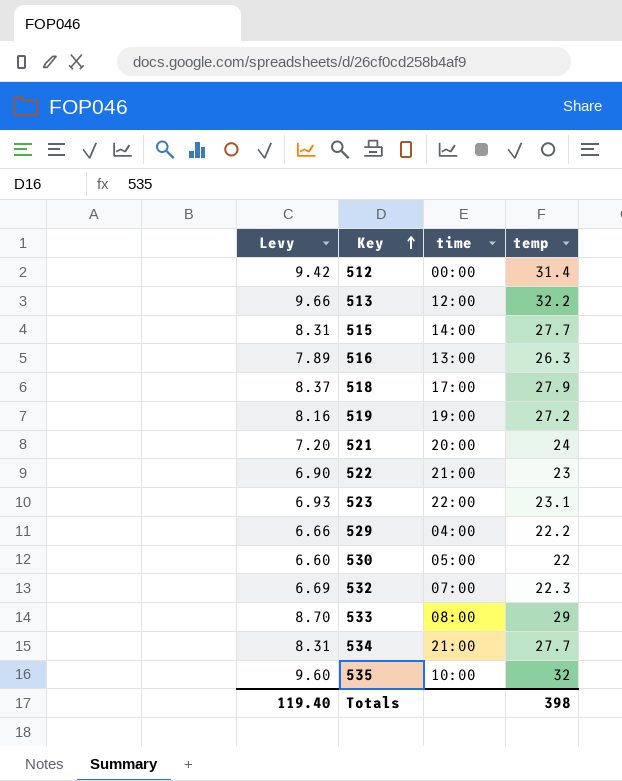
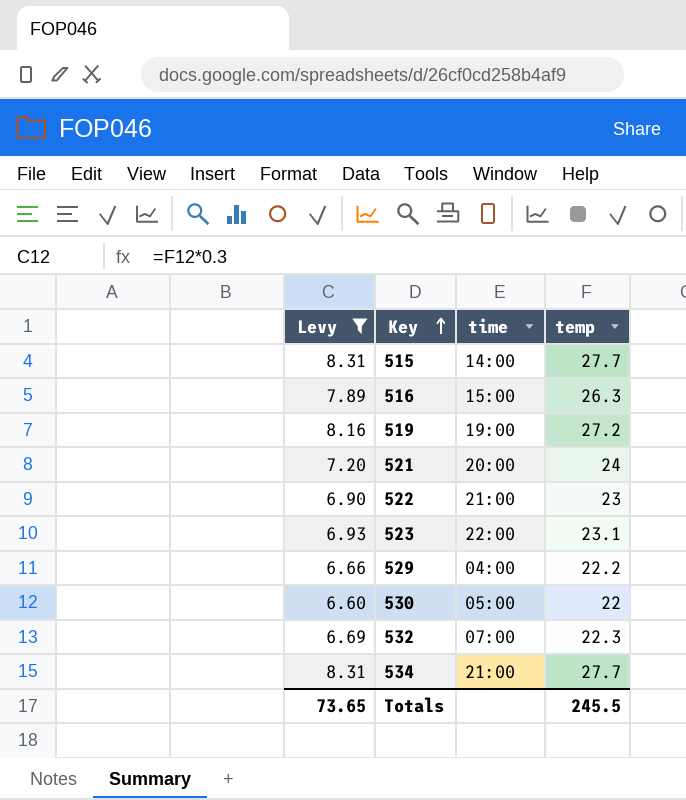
filter: none -> Levy <= 8.31
516 | time: 13:00 -> 15:00
Totals | Levy: 119.40 -> 73.65
Totals | temp: 398 -> 245.5

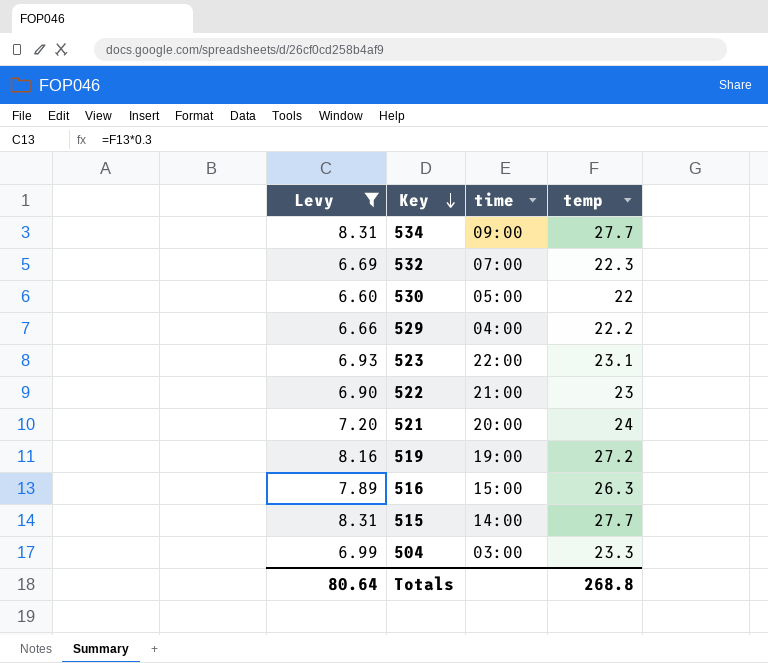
row order: Key ascending -> Key descending
534 | time: 21:00 -> 09:00
row 504: none -> 6.99 | 03:00 | 23.3
Totals | Levy: 73.65 -> 80.64
Totals | temp: 245.5 -> 268.8

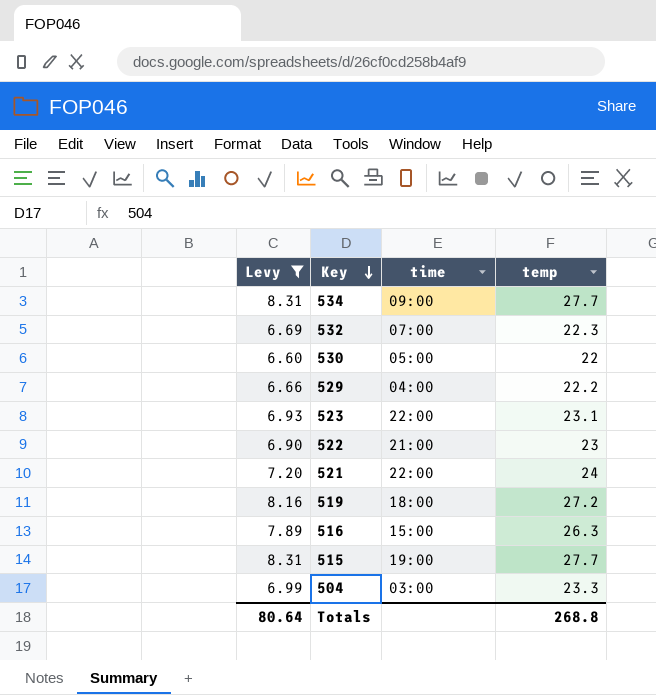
521 | time: 20:00 -> 22:00
519 | time: 19:00 -> 18:00
515 | time: 14:00 -> 19:00

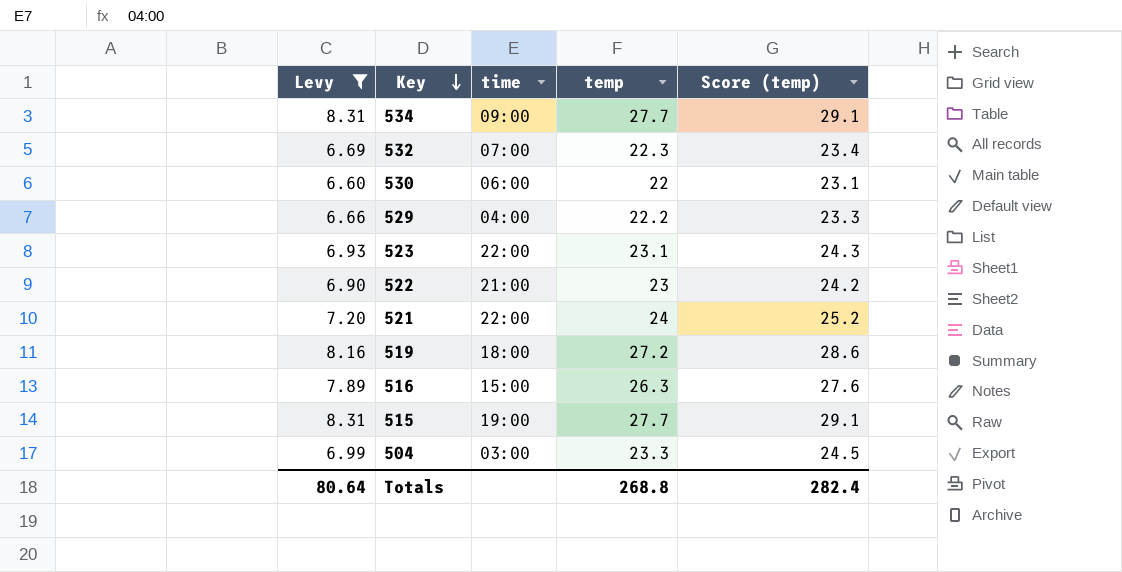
column Score (temp) | formula: none -> [temp] * 1.05
530 | time: 05:00 -> 06:00

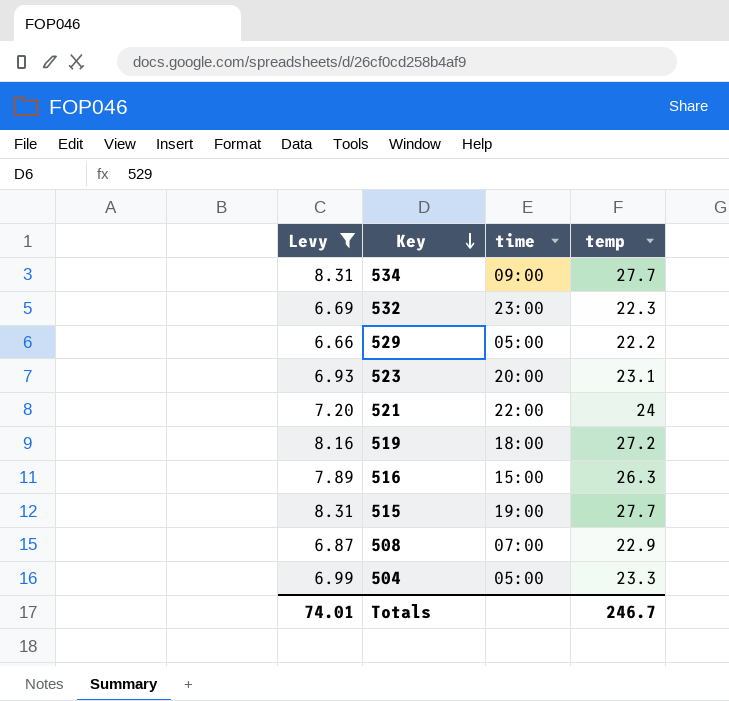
column Score (temp) | formula: [temp] * 1.05 -> none
row 530: 6.60 | 06:00 | 22 | 23.1 -> none
row 522: 6.90 | 21:00 | 23 | 24.2 -> none
532 | time: 07:00 -> 23:00
529 | time: 04:00 -> 05:00
523 | time: 22:00 -> 20:00
row 508: none -> 6.87 | 07:00 | 22.9
504 | time: 03:00 -> 05:00
Totals | Levy: 80.64 -> 74.01
Totals | temp: 268.8 -> 246.7

